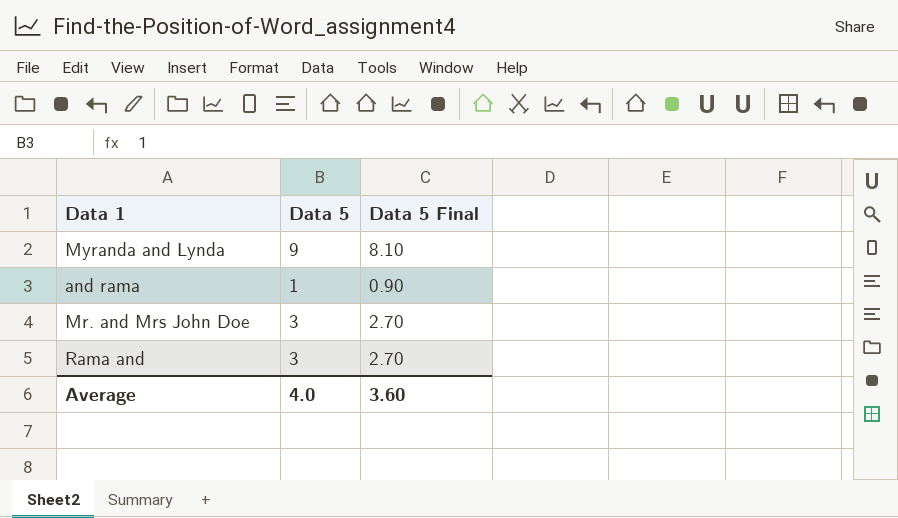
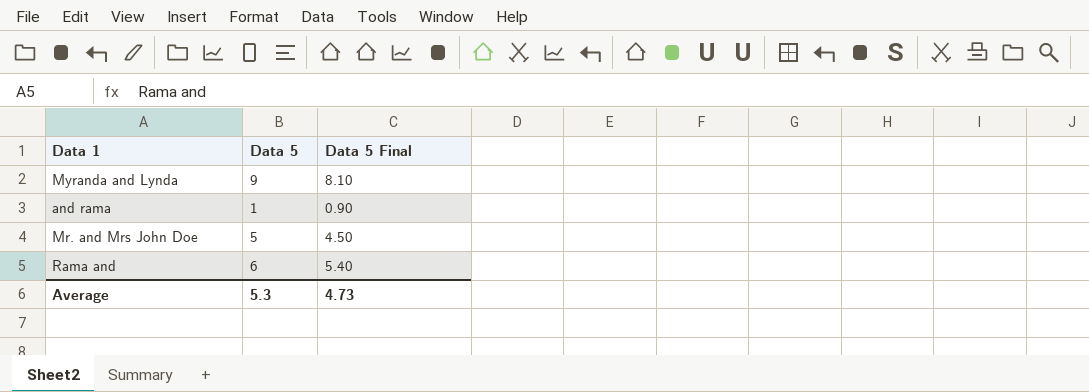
Mr. and Mrs John Doe | Data 5: 3 -> 5
Mr. and Mrs John Doe | Data 5 Final: 2.70 -> 4.50
Rama and | Data 5: 3 -> 6
Rama and | Data 5 Final: 2.70 -> 5.40
Average | Data 5: 4.0 -> 5.3
Average | Data 5 Final: 3.60 -> 4.73

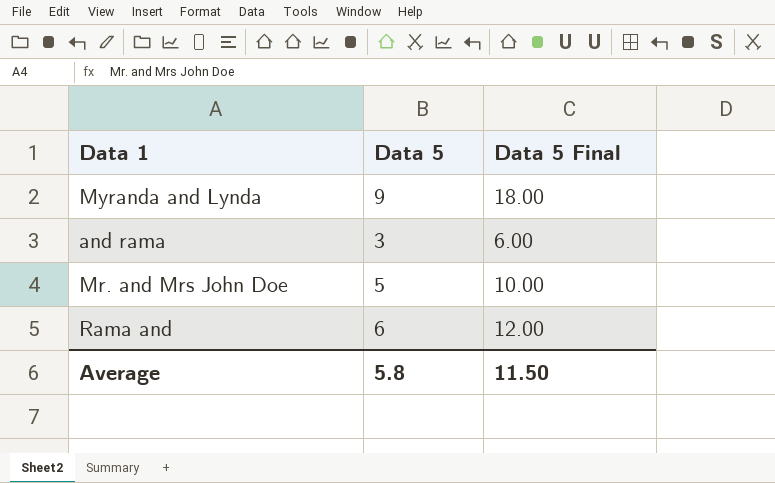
column Data 5 Final | formula: [Data 5] * 0.9 -> [Data 5] * 2
and rama | Data 5: 1 -> 3
Average | Data 5: 5.3 -> 5.8
Average | Data 5 Final: 4.73 -> 11.50

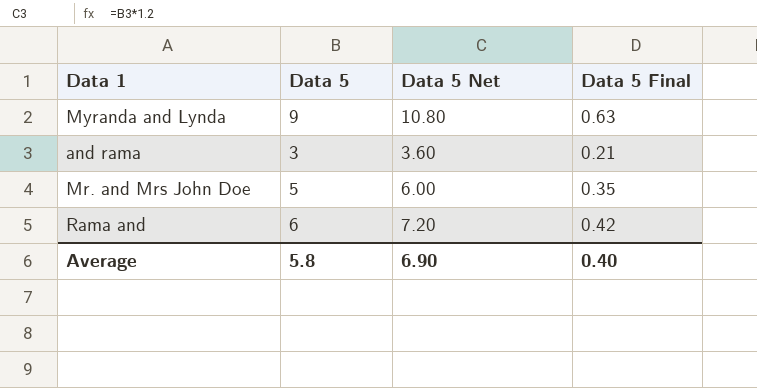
column Data 5 Net | formula: none -> [Data 5] * 1.2
column Data 5 Final | formula: [Data 5] * 2 -> [Data 5] * 0.07
Average | Data 5 Final: 11.50 -> 0.40

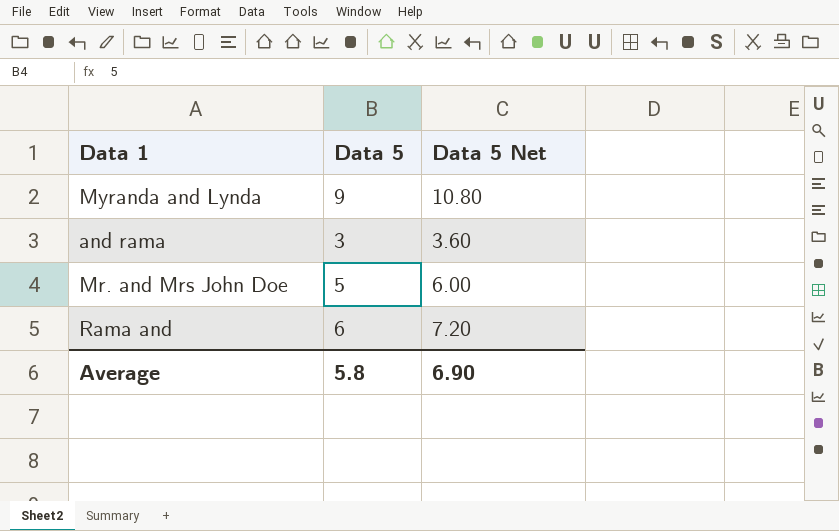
column Data 5 Final | formula: [Data 5] * 0.07 -> none

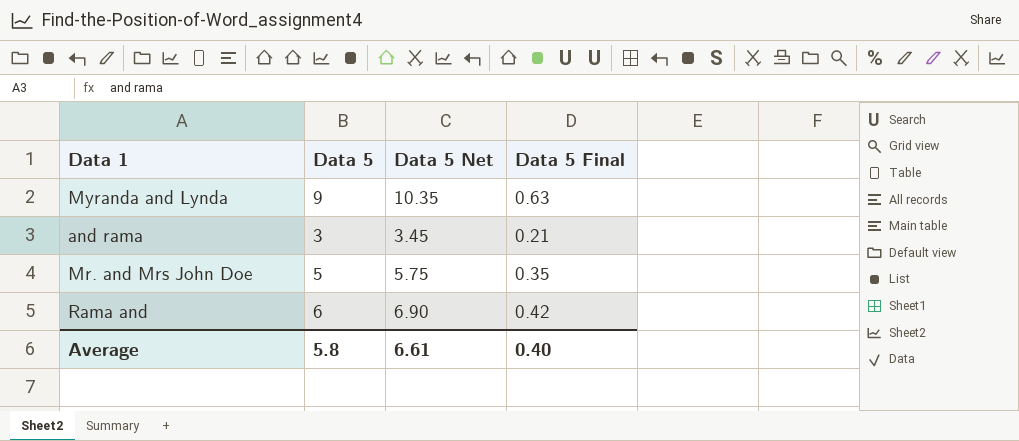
column Data 5 Net | formula: [Data 5] * 1.2 -> [Data 5] * 1.15
column Data 5 Final | formula: none -> [Data 5] * 0.07
Average | Data 5 Net: 6.90 -> 6.61

